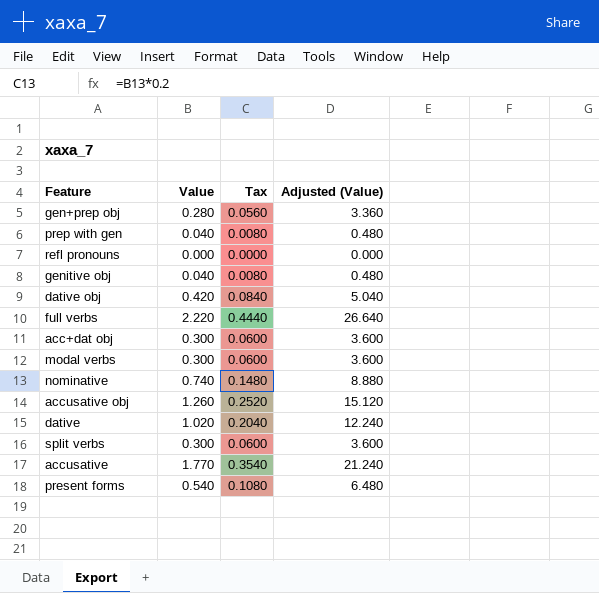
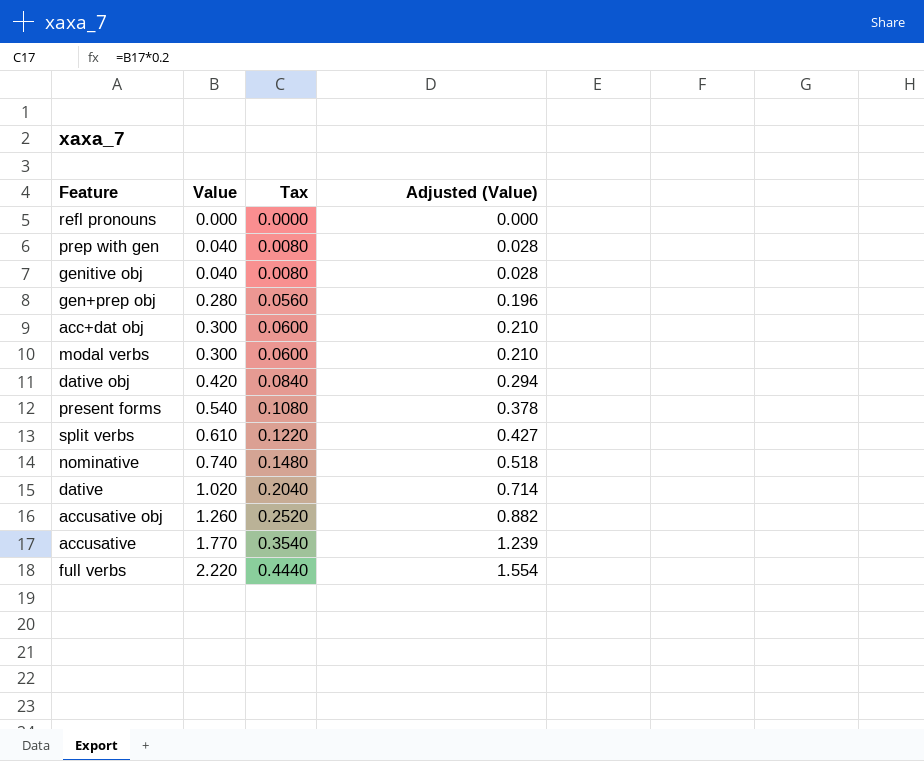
row order: none -> Value ascending
column Adjusted (Value) | formula: [Value] * 12 -> [Value] * 0.7
split verbs | Value: 0.300 -> 0.610
split verbs | Tax: 0.0600 -> 0.1220

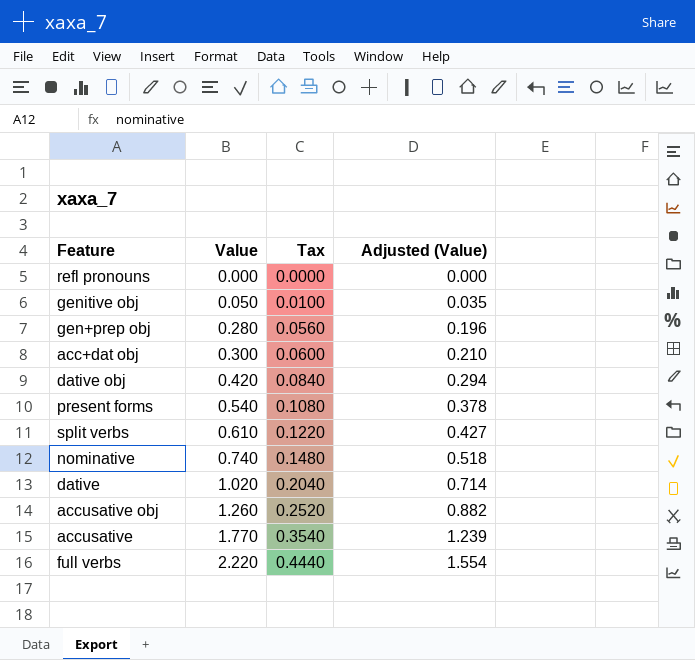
row prep with gen: 0.040 | 0.0080 | 0.028 -> none
row modal verbs: 0.300 | 0.0600 | 0.210 -> none
genitive obj | Value: 0.040 -> 0.050
genitive obj | Tax: 0.0080 -> 0.0100
genitive obj | Adjusted (Value): 0.028 -> 0.035

